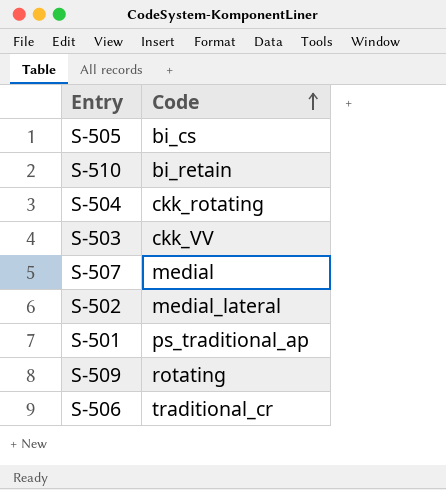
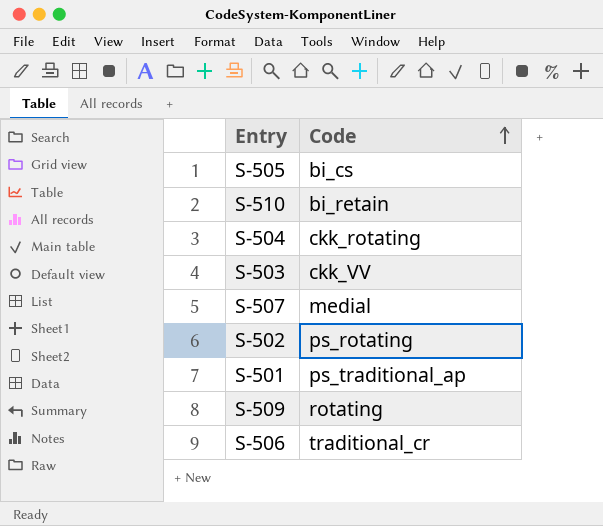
S-502 | Code: medial_lateral -> ps_rotating

